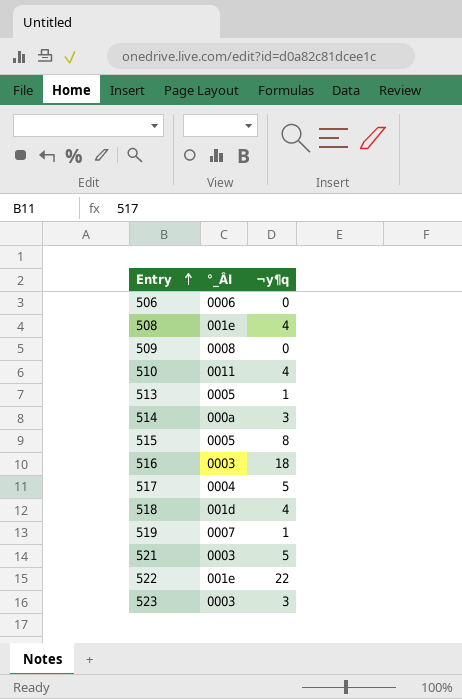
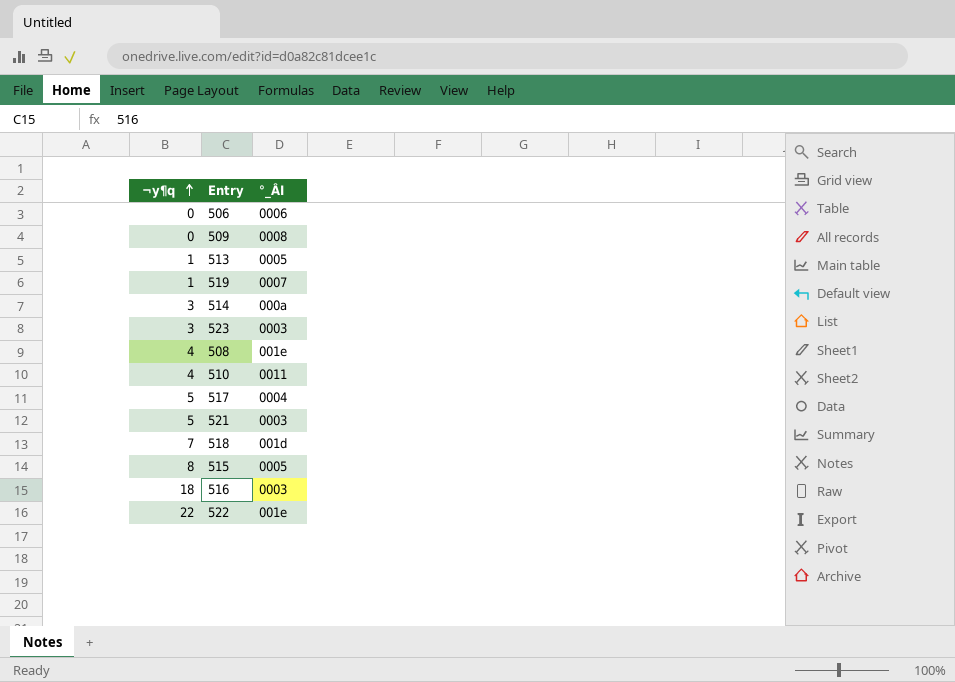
row order: Entry ascending -> ¬y¶q ascending
column ¬y¶q | position: 3 -> 1
518 | ¬y¶q: 4 -> 7

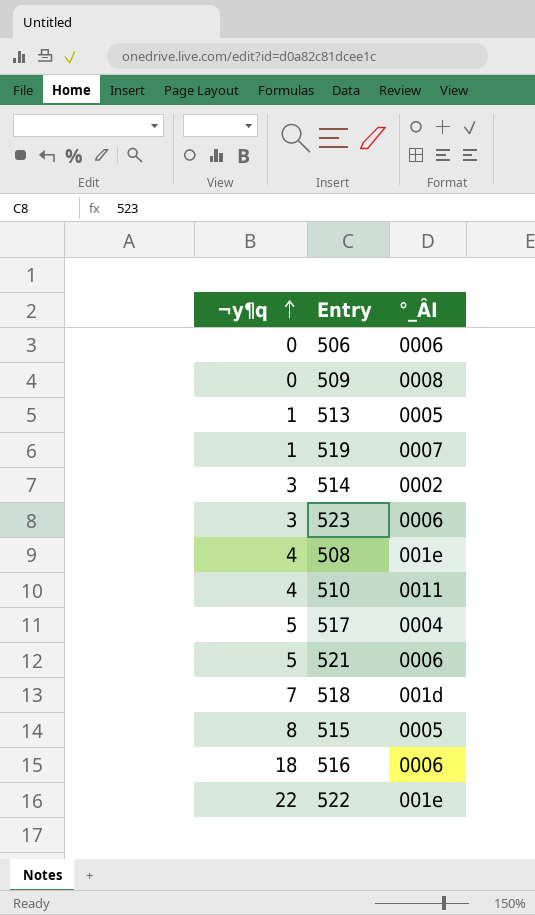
514 | °_ÂI: 000a -> 0002
523 | °_ÂI: 0003 -> 0006
521 | °_ÂI: 0003 -> 0006
516 | °_ÂI: 0003 -> 0006

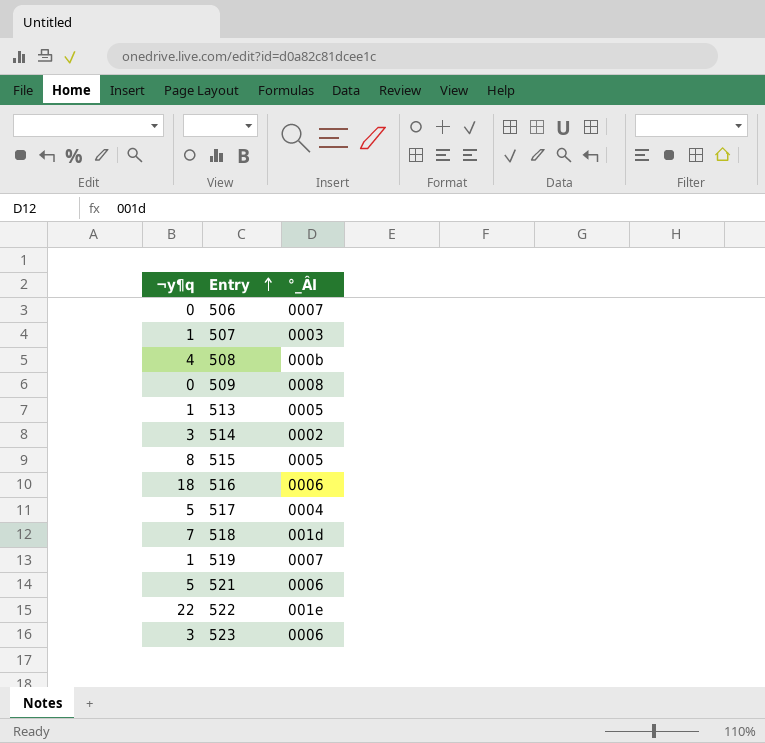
row order: ¬y¶q ascending -> Entry ascending
row 510: 4 | 0011 -> none
506 | °_ÂI: 0006 -> 0007
row 507: none -> 1 | 0003
508 | °_ÂI: 001e -> 000b

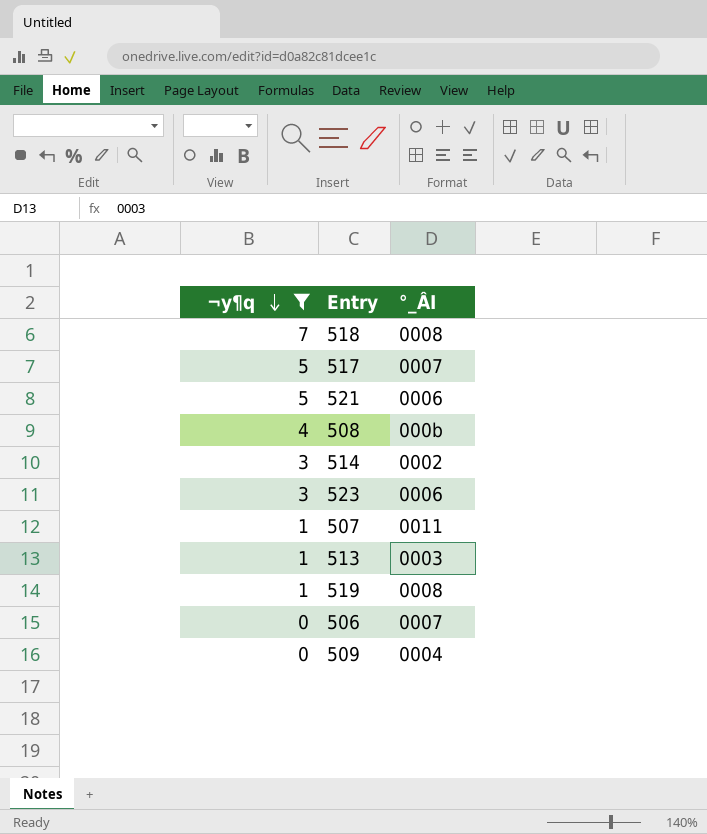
filter: none -> ¬y¶q <= 7
row order: Entry ascending -> ¬y¶q descending
518 | °_ÂI: 001d -> 0008
517 | °_ÂI: 0004 -> 0007
507 | °_ÂI: 0003 -> 0011
513 | °_ÂI: 0005 -> 0003
519 | °_ÂI: 0007 -> 0008
509 | °_ÂI: 0008 -> 0004

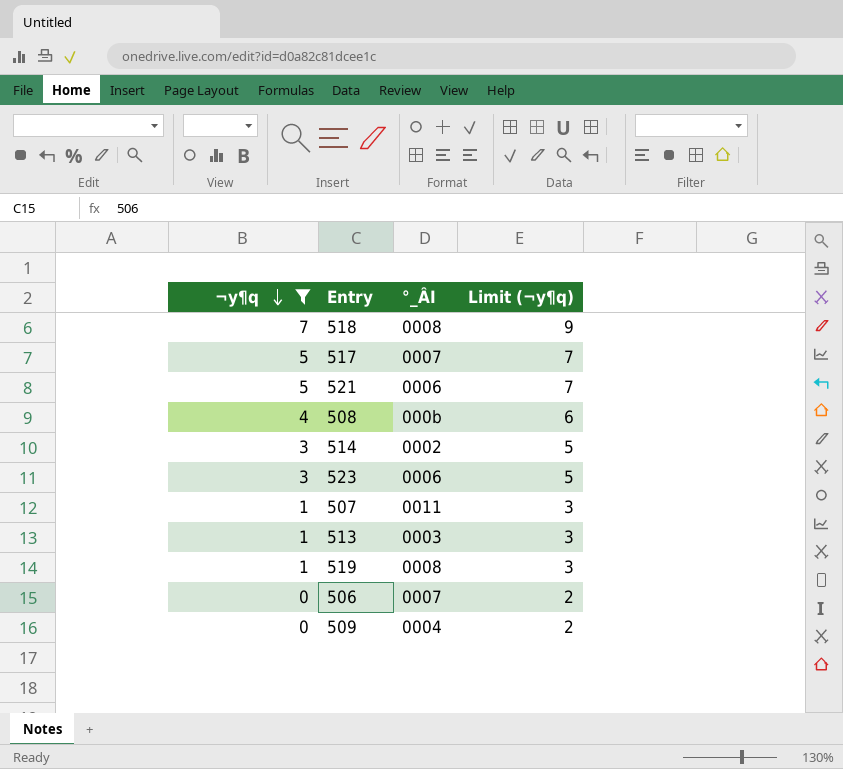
column Limit (¬y¶q) | formula: none -> [¬y¶q] + 2

